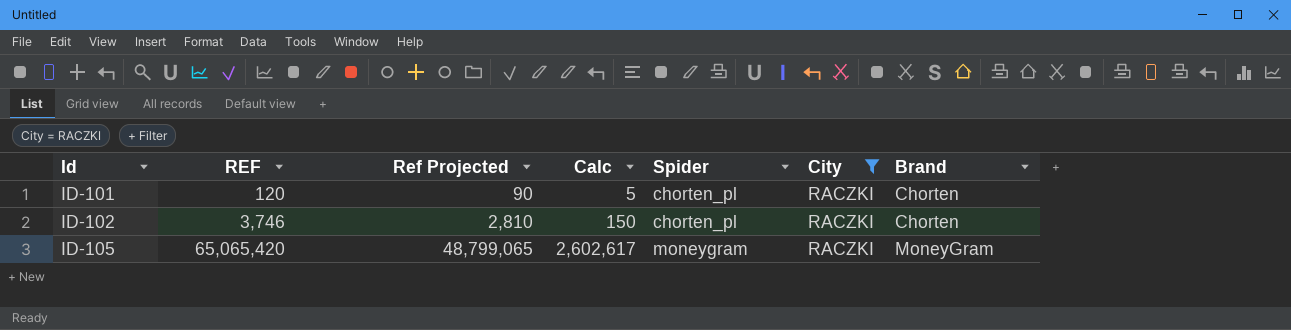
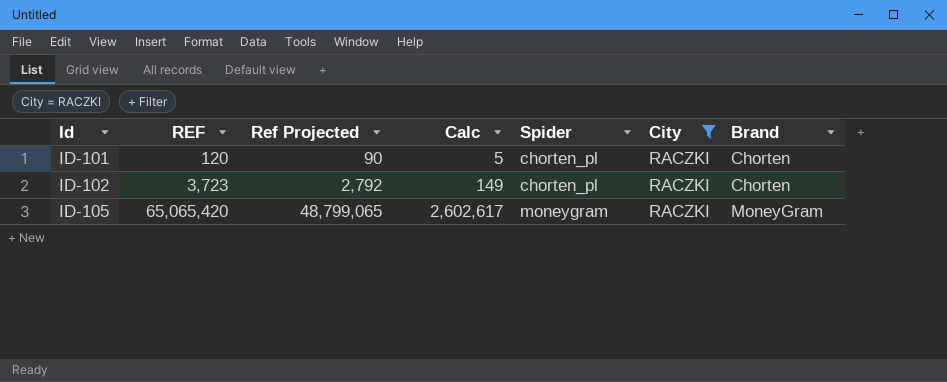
ID-102 | REF: 3,746 -> 3,723
ID-102 | Ref Projected: 2,810 -> 2,792
ID-102 | Calc: 150 -> 149

